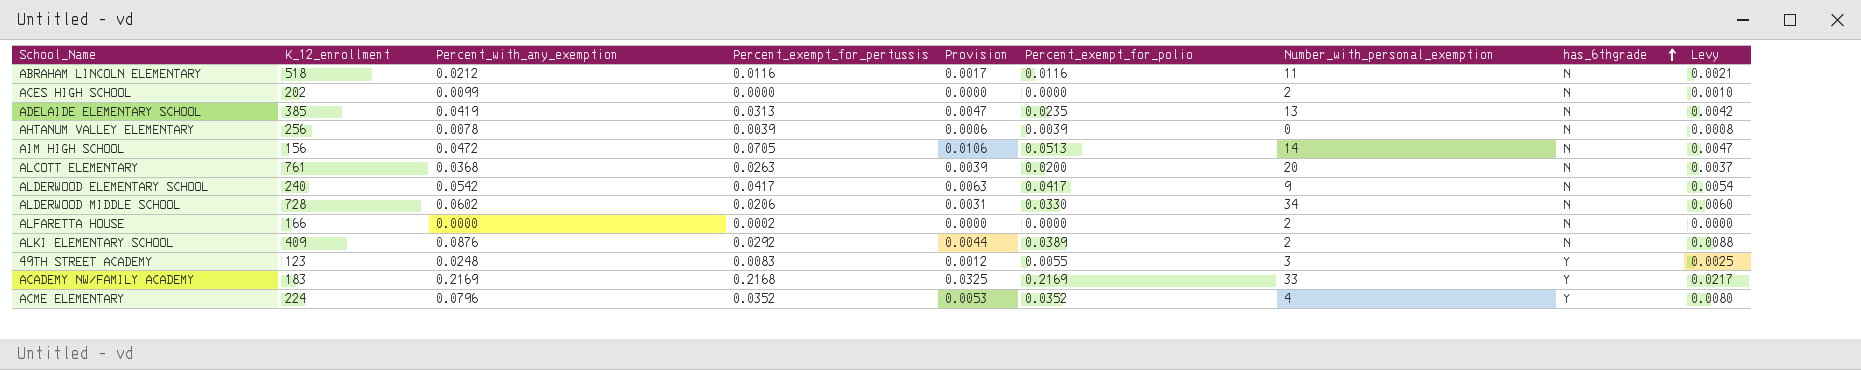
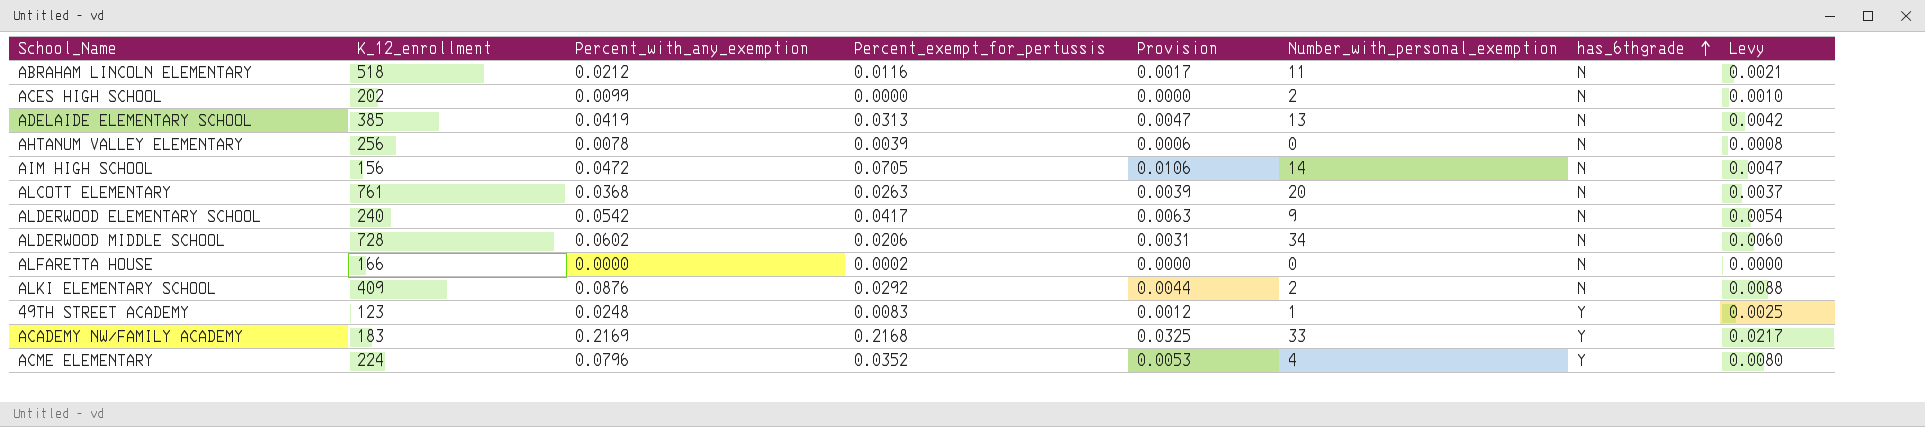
column Percent_exempt_for_polio | position: 6 -> none
ALFARETTA HOUSE | Number_with_personal_exemption: 2 -> 0
49TH STREET ACADEMY | Number_with_personal_exemption: 3 -> 1

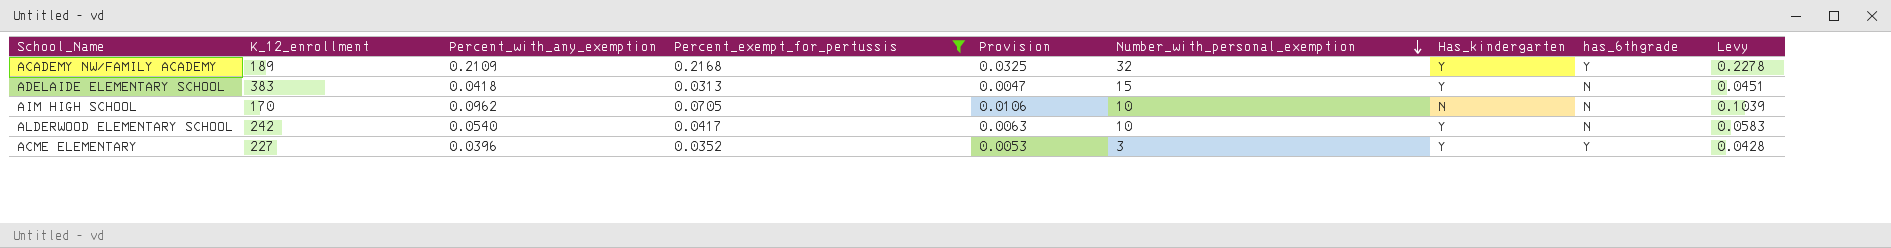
filter: none -> Percent_exempt_for_pertussis >= 0.0313
row order: has_6thgrade ascending -> Number_with_personal_exemption descending
column Has_kindergarten | position: none -> 7
column Levy | formula: [Percent_with_any_exemption] * 0.1 -> [Percent_with_any_exemption] * 1.08
ACADEMY NW/FAMILY ACADEMY | K_12_enrollment: 183 -> 189
ACADEMY NW/FAMILY ACADEMY | Percent_with_any_exemption: 0.2169 -> 0.2109
ACADEMY NW/FAMILY ACADEMY | Number_with_personal_exemption: 33 -> 32
ADELAIDE ELEMENTARY SCHOOL | K_12_enrollment: 385 -> 383
ADELAIDE ELEMENTARY SCHOOL | Percent_with_any_exemption: 0.0419 -> 0.0418
ADELAIDE ELEMENTARY SCHOOL | Number_with_personal_exemption: 13 -> 15
AIM HIGH SCHOOL | K_12_enrollment: 156 -> 170
AIM HIGH SCHOOL | Percent_with_any_exemption: 0.0472 -> 0.0962
AIM HIGH SCHOOL | Number_with_personal_exemption: 14 -> 10
ALDERWOOD ELEMENTARY SCHOOL | K_12_enrollment: 240 -> 242
ALDERWOOD ELEMENTARY SCHOOL | Percent_with_any_exemption: 0.0542 -> 0.0540
ALDERWOOD ELEMENTARY SCHOOL | Number_with_personal_exemption: 9 -> 10
ACME ELEMENTARY | K_12_enrollment: 224 -> 227
ACME ELEMENTARY | Percent_with_any_exemption: 0.0796 -> 0.0396
ACME ELEMENTARY | Number_with_personal_exemption: 4 -> 3

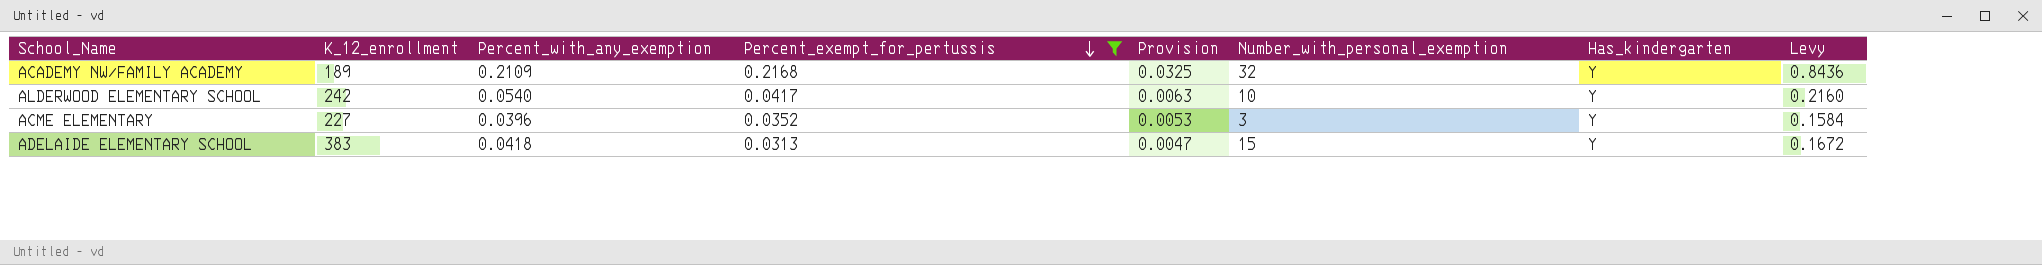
row order: Number_with_personal_exemption descending -> Percent_exempt_for_pertussis descending
column has_6thgrade | position: 8 -> none
column Levy | formula: [Percent_with_any_exemption] * 1.08 -> [Percent_with_any_exemption] * 4
row AIM HIGH SCHOOL: 170 | 0.0962 | 0.0705 | 0.0106 | 10 | N | N | 0.1039 -> none

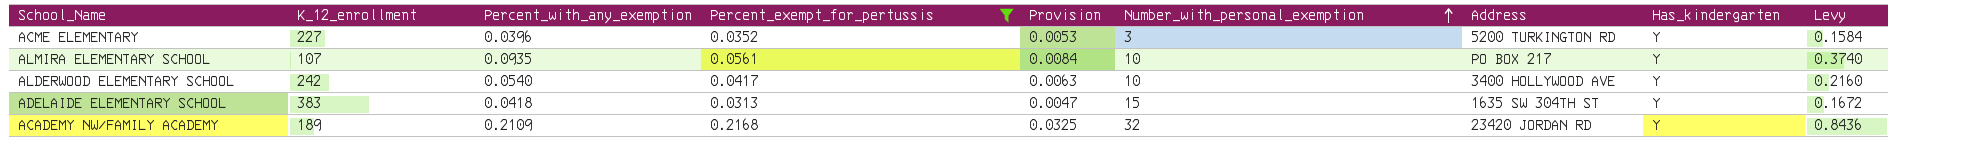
row order: Percent_exempt_for_pertussis descending -> Number_with_personal_exemption ascending
column Address | position: none -> 7
row ALMIRA ELEMENTARY SCHOOL: none -> 107 | 0.0935 | 0.0561 | 0.0084 | 10 | PO BOX 217 | Y | 0.3740

